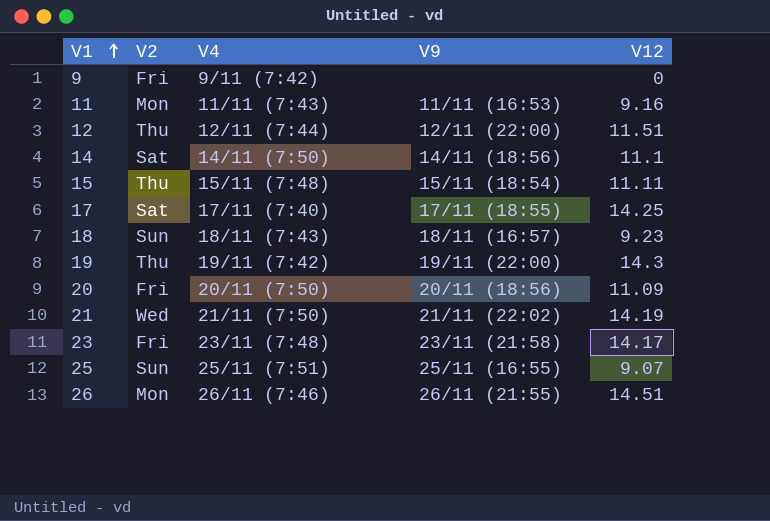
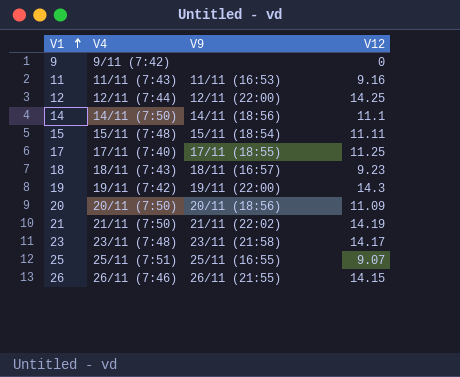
column V2 | position: 2 -> none
12 | V12: 11.51 -> 14.25
17 | V12: 14.25 -> 11.25
26 | V12: 14.51 -> 14.15

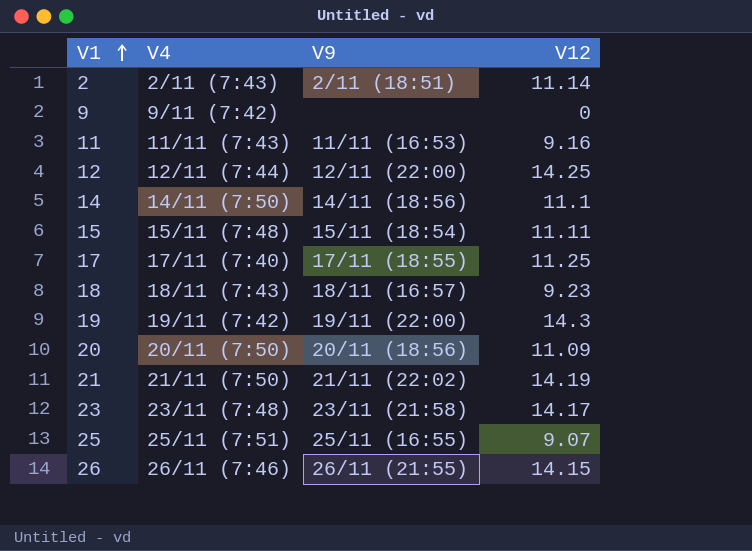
row 2: none -> 2/11 (7:43) | 2/11 (18:51) | 11.14

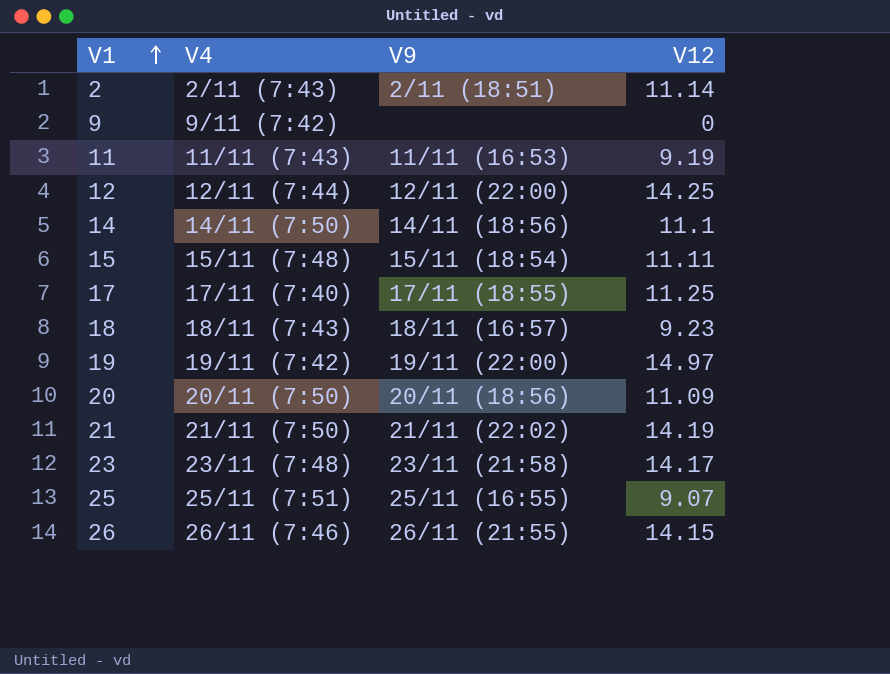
11 | V12: 9.16 -> 9.19
19 | V12: 14.3 -> 14.97

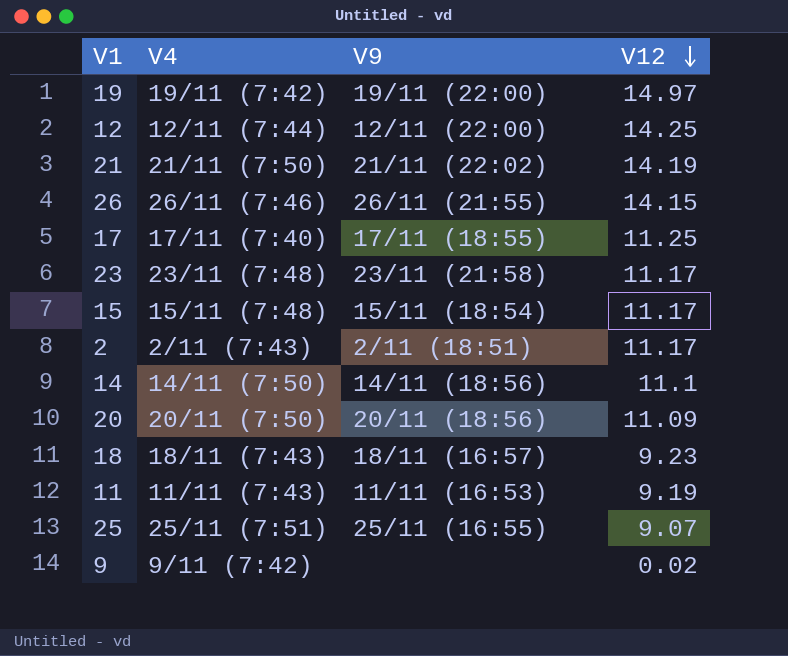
row order: V1 ascending -> V12 descending
23 | V12: 14.17 -> 11.17
15 | V12: 11.11 -> 11.17
2 | V12: 11.14 -> 11.17
9 | V12: 0 -> 0.02

